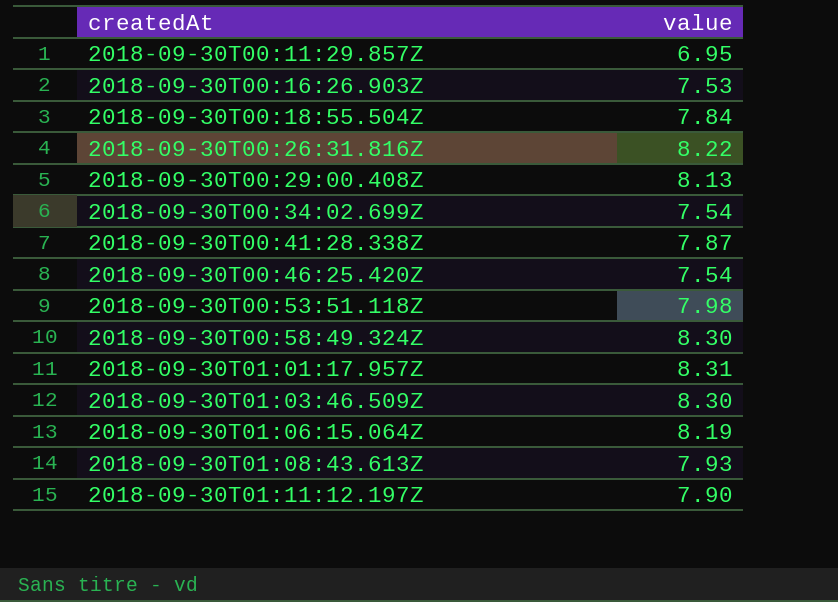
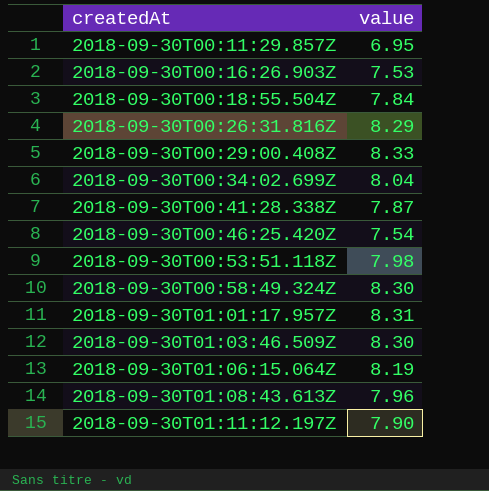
2018-09-30T00:26:31.816Z | value: 8.22 -> 8.29
2018-09-30T00:29:00.408Z | value: 8.13 -> 8.33
2018-09-30T00:34:02.699Z | value: 7.54 -> 8.04
2018-09-30T01:08:43.613Z | value: 7.93 -> 7.96

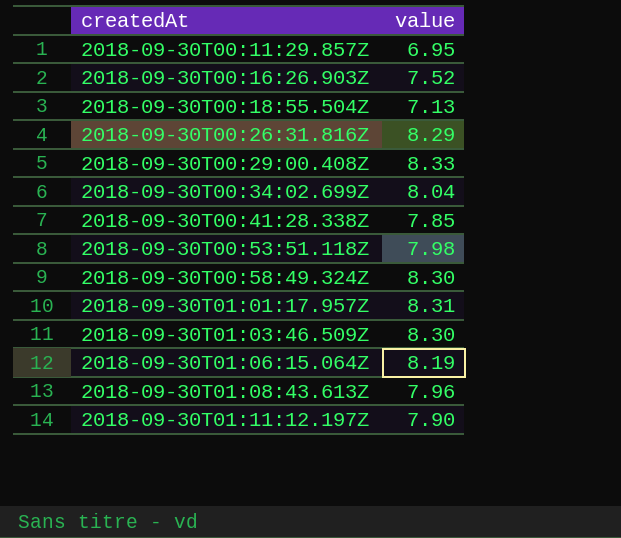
row 2018-09-30T00:46:25.420Z: 7.54 -> none
2018-09-30T00:16:26.903Z | value: 7.53 -> 7.52
2018-09-30T00:18:55.504Z | value: 7.84 -> 7.13
2018-09-30T00:41:28.338Z | value: 7.87 -> 7.85

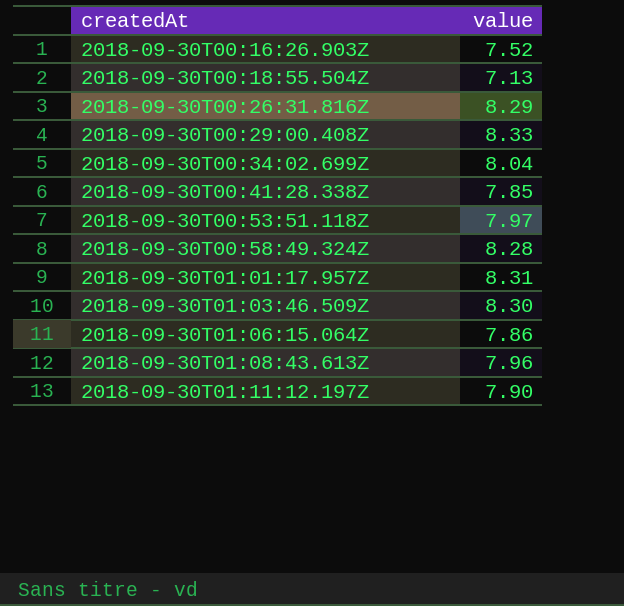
row 2018-09-30T00:11:29.857Z: 6.95 -> none
2018-09-30T00:53:51.118Z | value: 7.98 -> 7.97
2018-09-30T00:58:49.324Z | value: 8.30 -> 8.28
2018-09-30T01:06:15.064Z | value: 8.19 -> 7.86

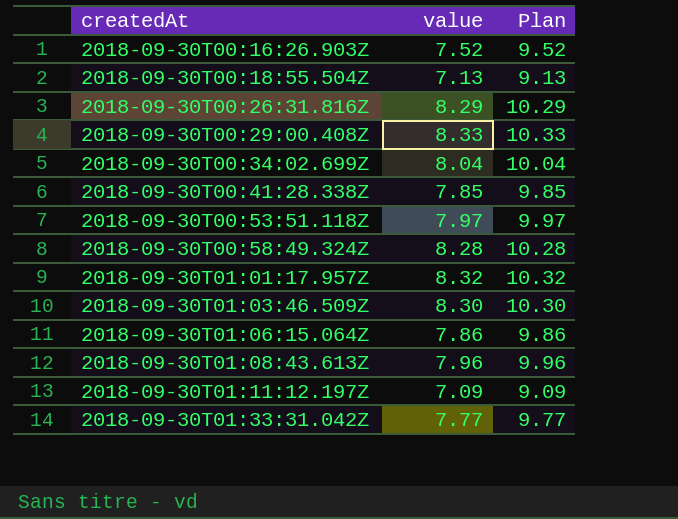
column Plan | formula: none -> [value] + 2
2018-09-30T01:01:17.957Z | value: 8.31 -> 8.32
2018-09-30T01:11:12.197Z | value: 7.90 -> 7.09
row 2018-09-30T01:33:31.042Z: none -> 7.77 | 9.77

